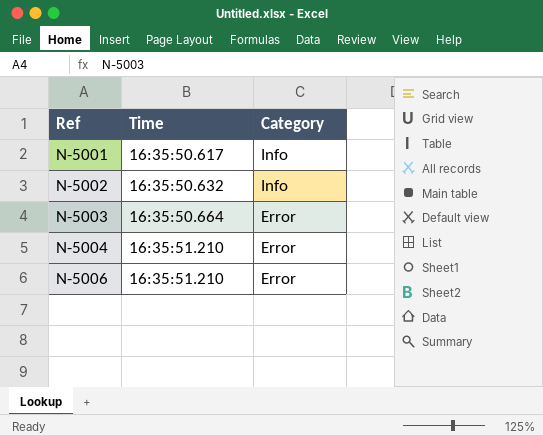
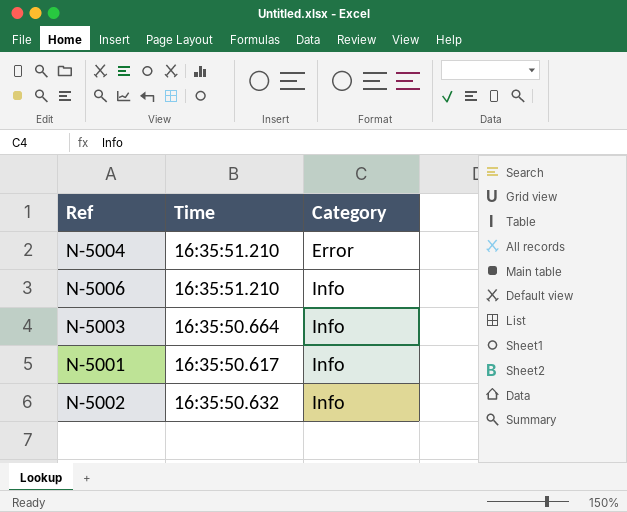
row order: Ref ascending -> Category ascending
N-5006 | Category: Error -> Info
N-5003 | Category: Error -> Info

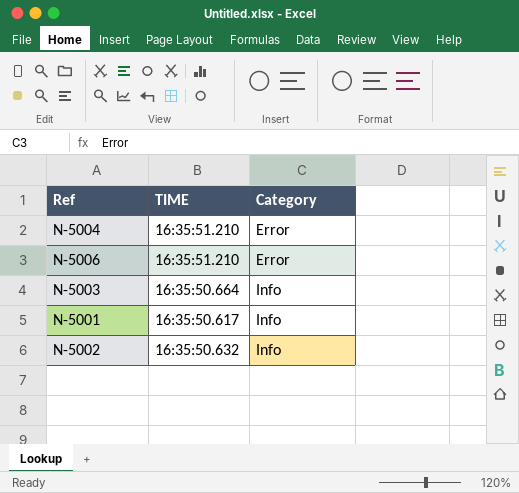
column name: Time -> TIME
N-5006 | Category: Info -> Error

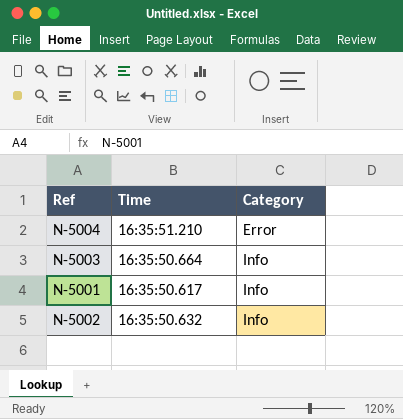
column name: TIME -> Time
row N-5006: 16:35:51.210 | Error -> none

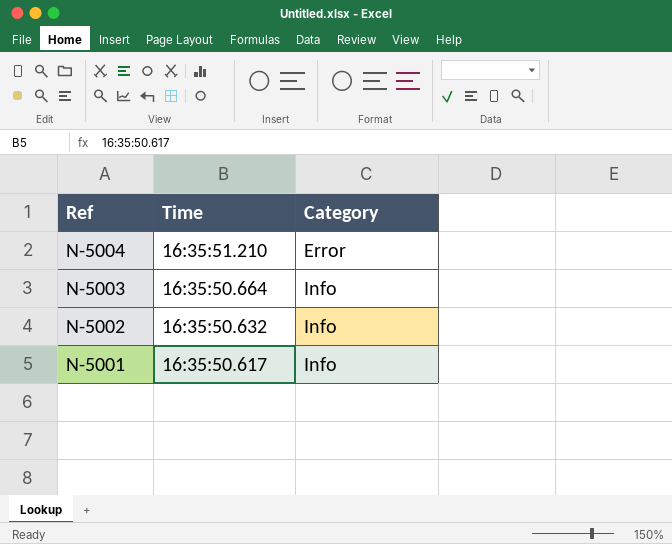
row order: Category ascending -> Ref descending

